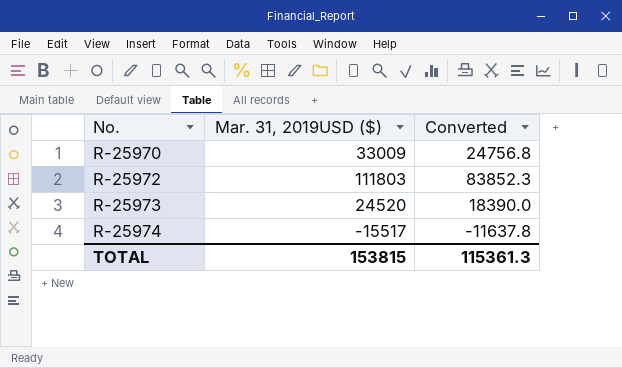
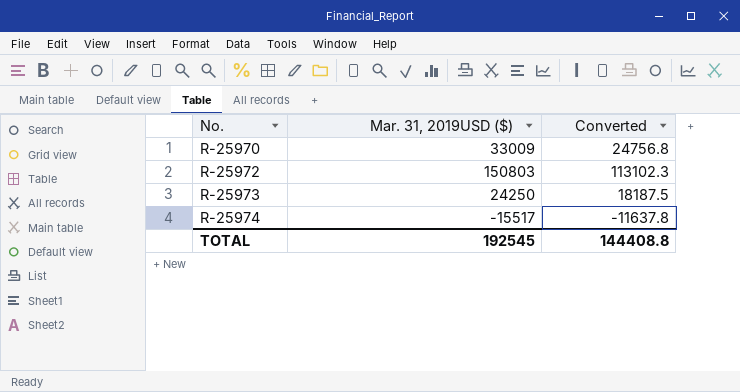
R-25972 | Mar. 31, 2019USD ($): 111803 -> 150803
R-25972 | Converted: 83852.3 -> 113102.3
R-25973 | Mar. 31, 2019USD ($): 24520 -> 24250
R-25973 | Converted: 18390.0 -> 18187.5
TOTAL | Mar. 31, 2019USD ($): 153815 -> 192545
TOTAL | Converted: 115361.3 -> 144408.8

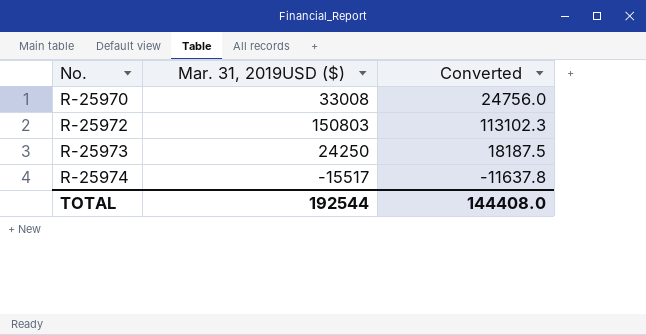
R-25970 | Mar. 31, 2019USD ($): 33009 -> 33008
R-25970 | Converted: 24756.8 -> 24756.0
TOTAL | Mar. 31, 2019USD ($): 192545 -> 192544
TOTAL | Converted: 144408.8 -> 144408.0

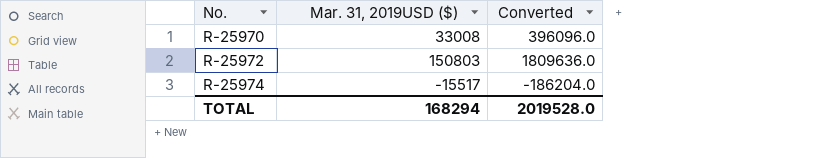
column Converted | formula: [Mar. 31, 2019USD ($)] * 0.75 -> [Mar. 31, 2019USD ($)] * 12
row R-25973: 24250 | 18187.5 -> none
TOTAL | Mar. 31, 2019USD ($): 192544 -> 168294
TOTAL | Converted: 144408.0 -> 2019528.0

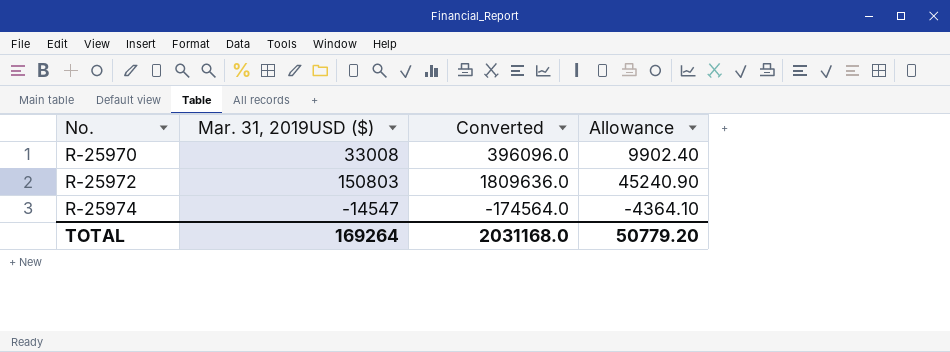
column Allowance | formula: none -> [Mar. 31, 2019USD ($)] * 0.3
R-25974 | Mar. 31, 2019USD ($): -15517 -> -14547
R-25974 | Converted: -186204.0 -> -174564.0
TOTAL | Mar. 31, 2019USD ($): 168294 -> 169264
TOTAL | Converted: 2019528.0 -> 2031168.0

